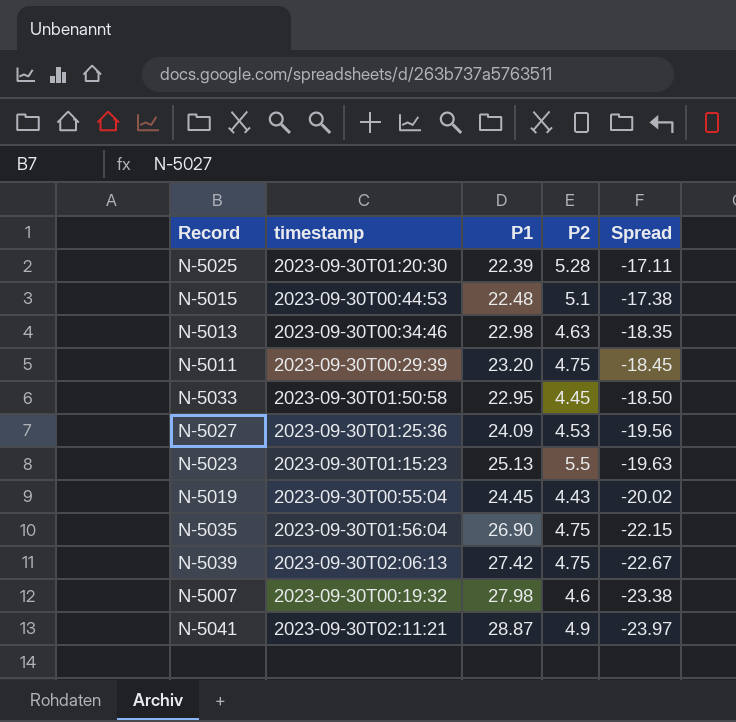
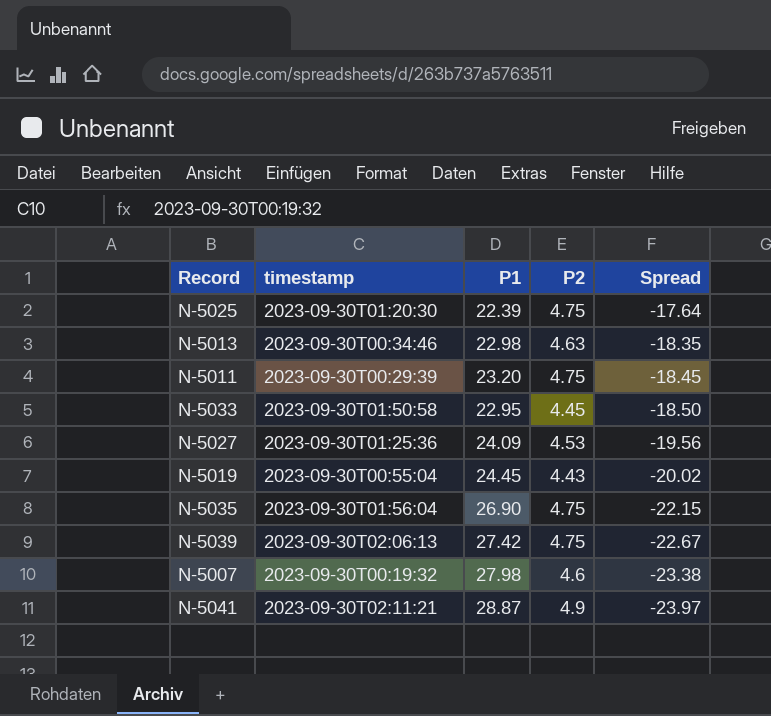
row N-5015: 2023-09-30T00:44:53 | 22.48 | 5.1 | -17.38 -> none
row N-5023: 2023-09-30T01:15:23 | 25.13 | 5.5 | -19.63 -> none
N-5025 | P2: 5.28 -> 4.75
N-5025 | Spread: -17.11 -> -17.64

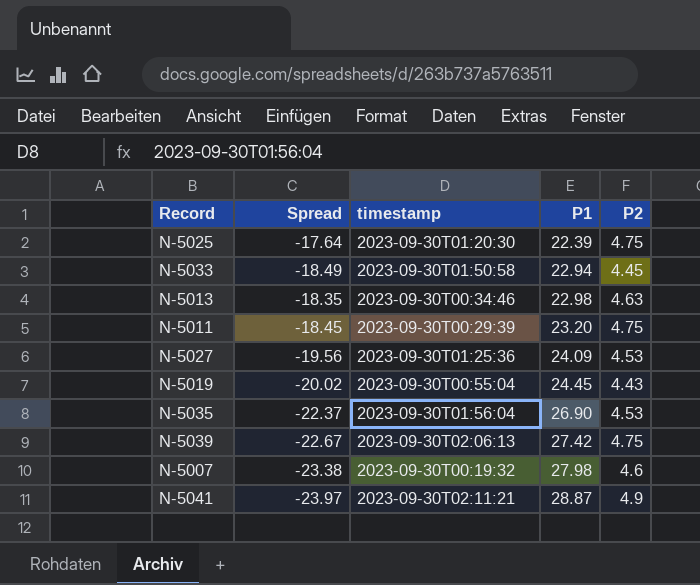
row order: Spread descending -> P1 ascending
column Spread | position: 5 -> 2
N-5033 | Spread: -18.50 -> -18.49
N-5033 | P1: 22.95 -> 22.94
N-5035 | Spread: -22.15 -> -22.37
N-5035 | P2: 4.75 -> 4.53

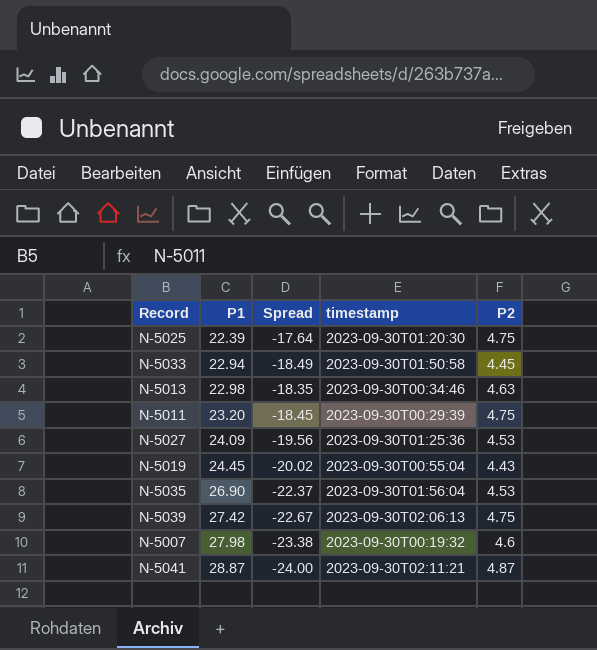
column P1 | position: 4 -> 2
N-5041 | Spread: -23.97 -> -24.00
N-5041 | P2: 4.9 -> 4.87

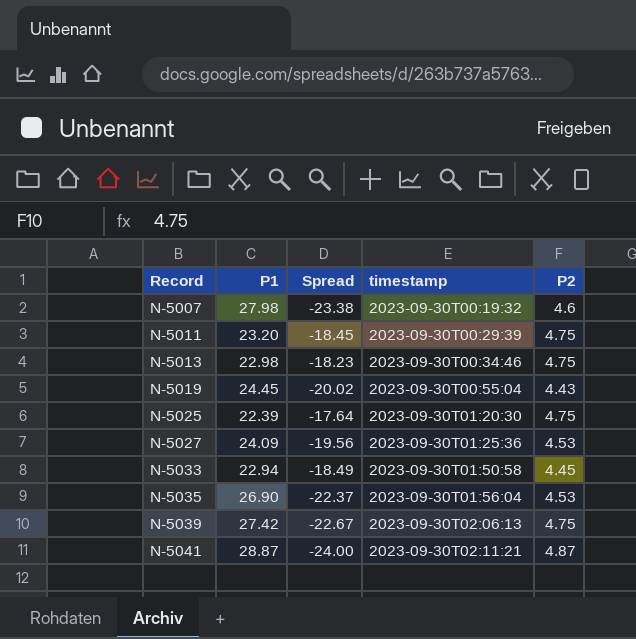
row order: P1 ascending -> Record ascending
N-5013 | Spread: -18.35 -> -18.23
N-5013 | P2: 4.63 -> 4.75

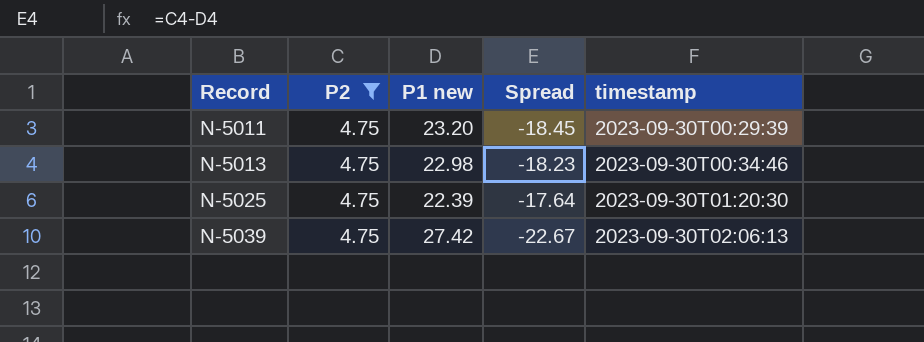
filter: none -> P2 = 4.75
column P2 | position: 5 -> 2
column name: P1 -> P1 new

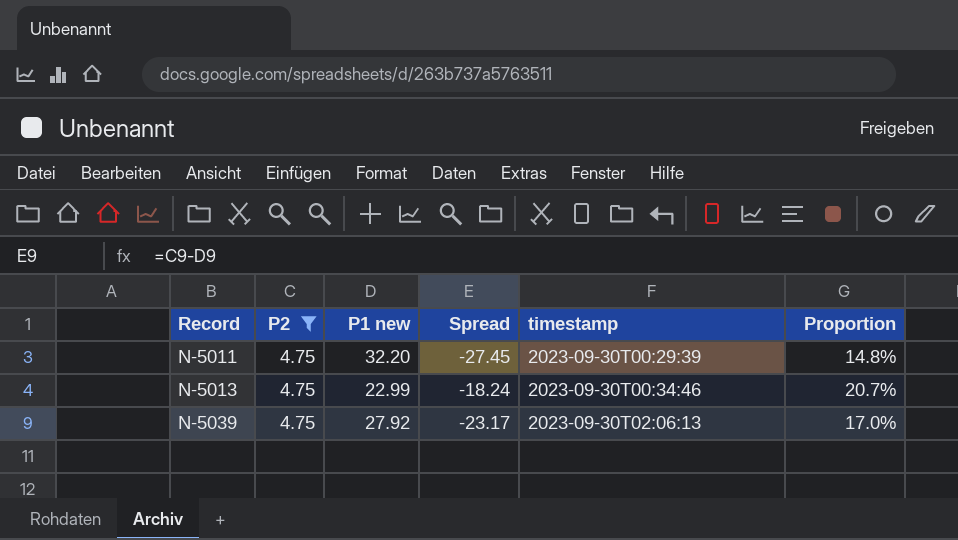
column Proportion | formula: none -> [P2] / [P1 new]
row N-5025: 4.75 | 22.39 | -17.64 | 2023-09-30T01:20:30 -> none
N-5011 | P1 new: 23.20 -> 32.20
N-5011 | Spread: -18.45 -> -27.45
N-5013 | P1 new: 22.98 -> 22.99
N-5013 | Spread: -18.23 -> -18.24
N-5039 | P1 new: 27.42 -> 27.92
N-5039 | Spread: -22.67 -> -23.17

